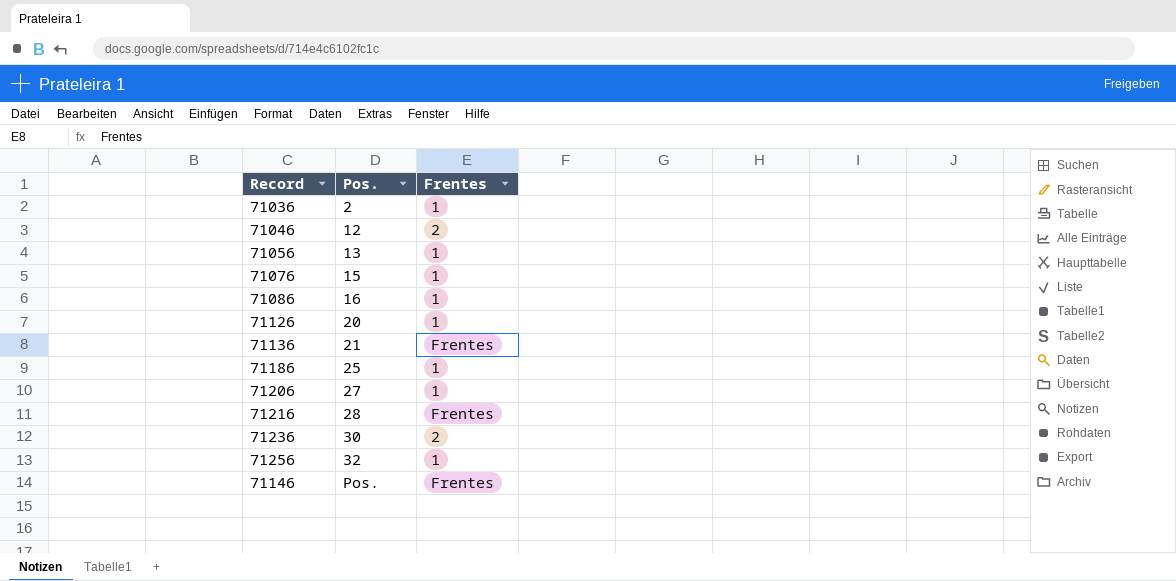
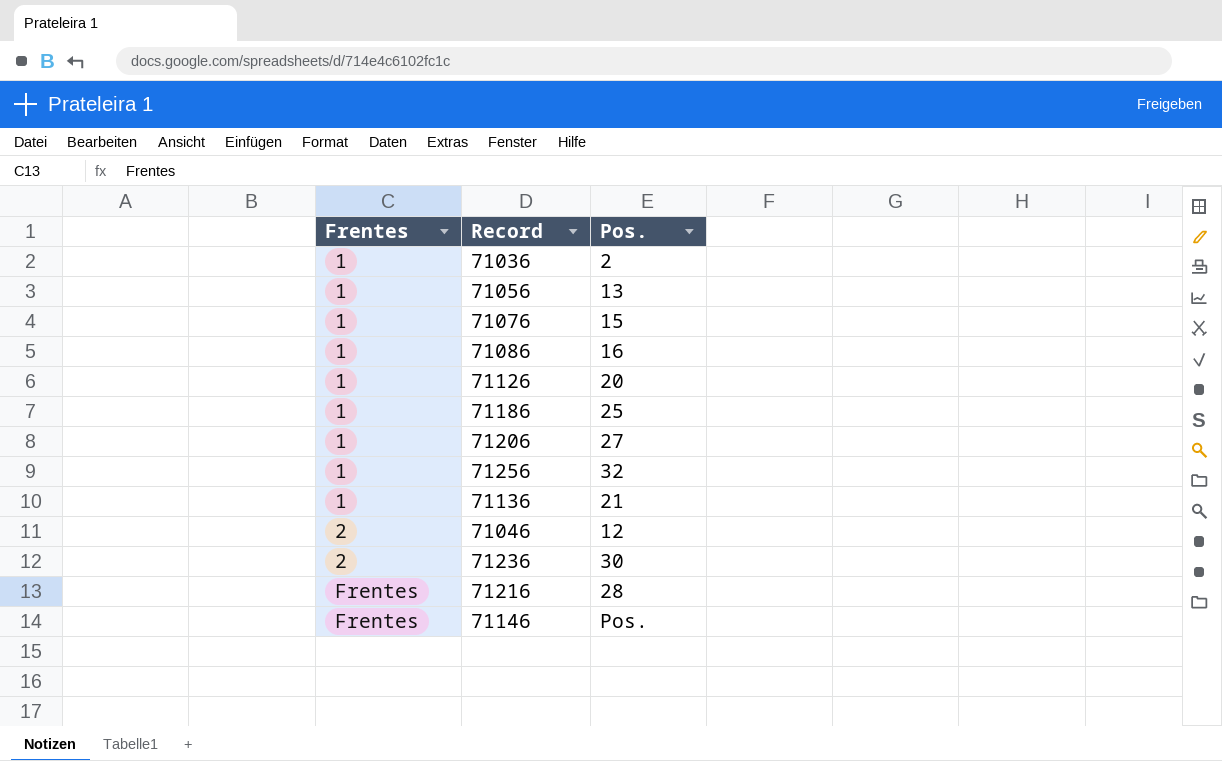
row order: Pos. ascending -> Frentes ascending
column Frentes | position: 3 -> 1
71136 | Frentes: Frentes -> 1

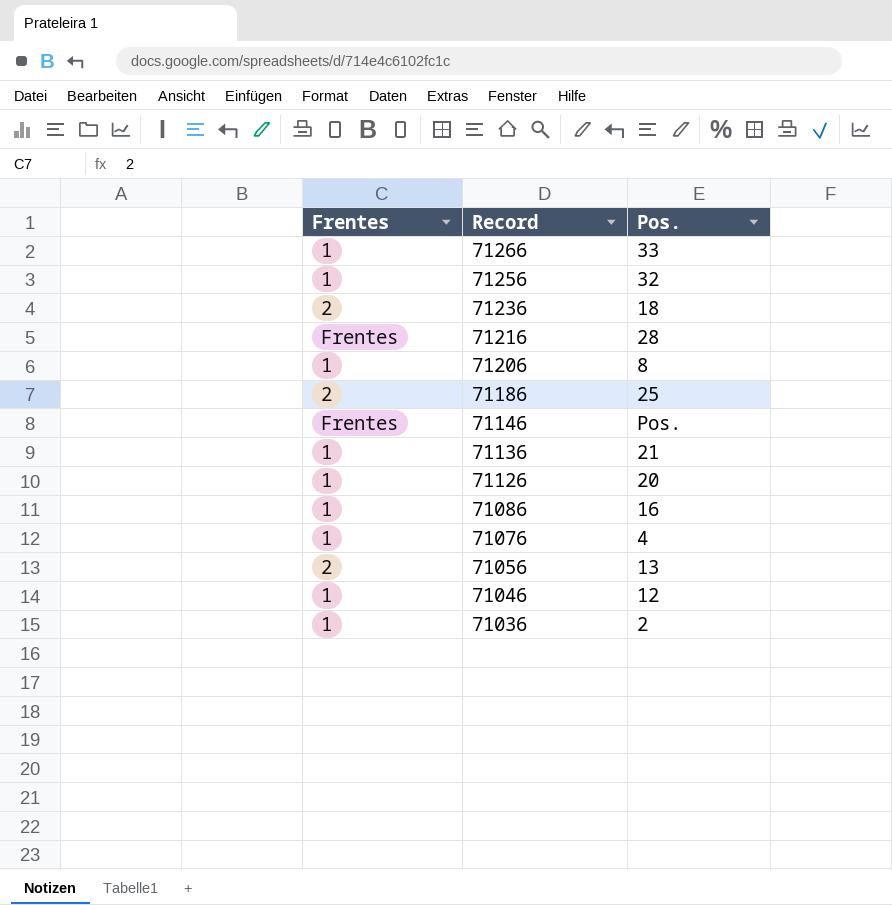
row order: Frentes ascending -> Record descending
row 71266: none -> 1 | 33
71236 | Pos.: 30 -> 18
71206 | Pos.: 27 -> 8
71186 | Frentes: 1 -> 2
71076 | Pos.: 15 -> 4
71056 | Frentes: 1 -> 2
71046 | Frentes: 2 -> 1

